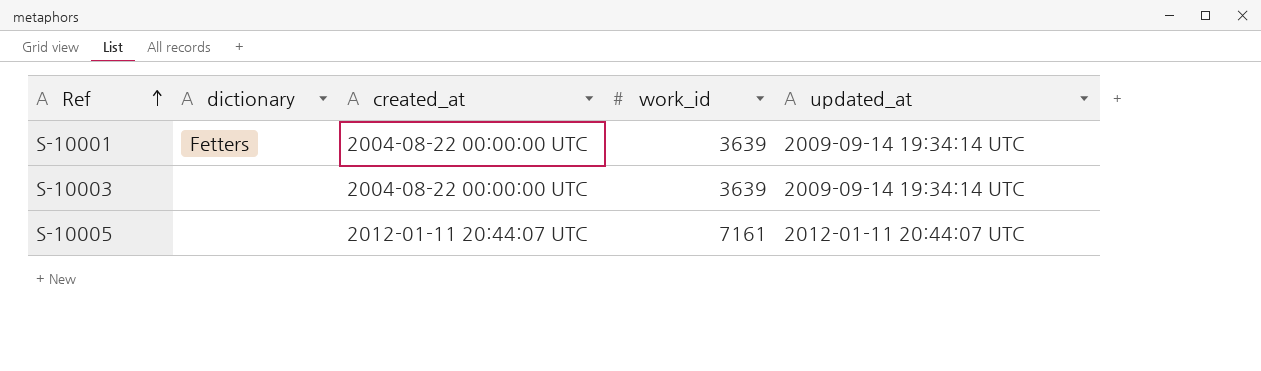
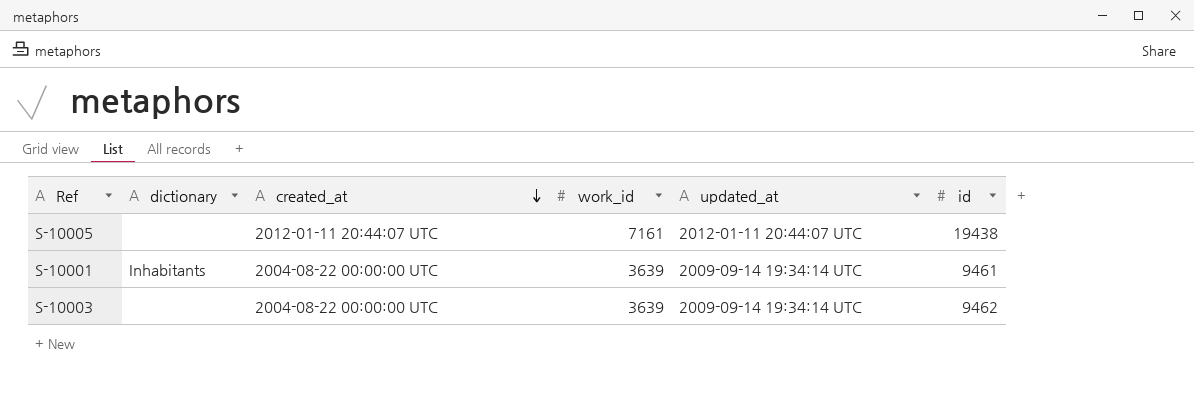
row order: Ref ascending -> created_at descending
column id | position: none -> 6
S-10001 | dictionary: Fetters -> Inhabitants

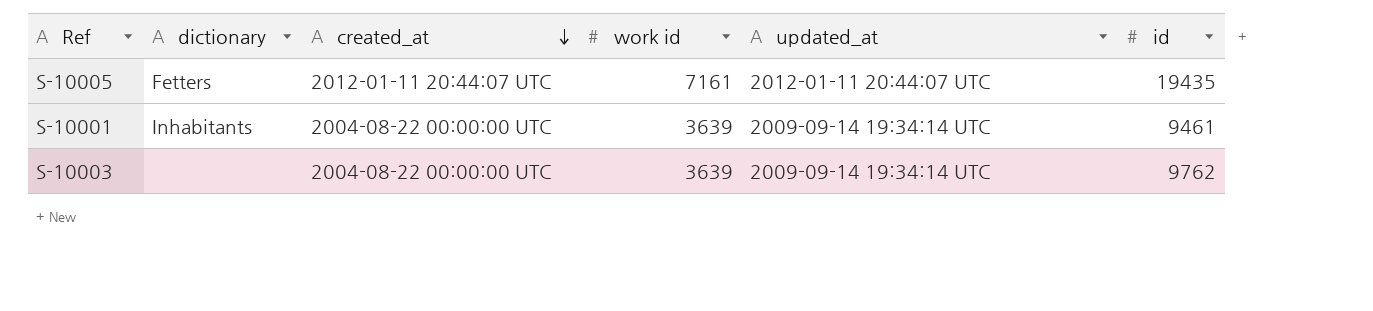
column name: work_id -> work id
S-10005 | dictionary: none -> Fetters
S-10005 | id: 19438 -> 19435
S-10003 | id: 9462 -> 9762

